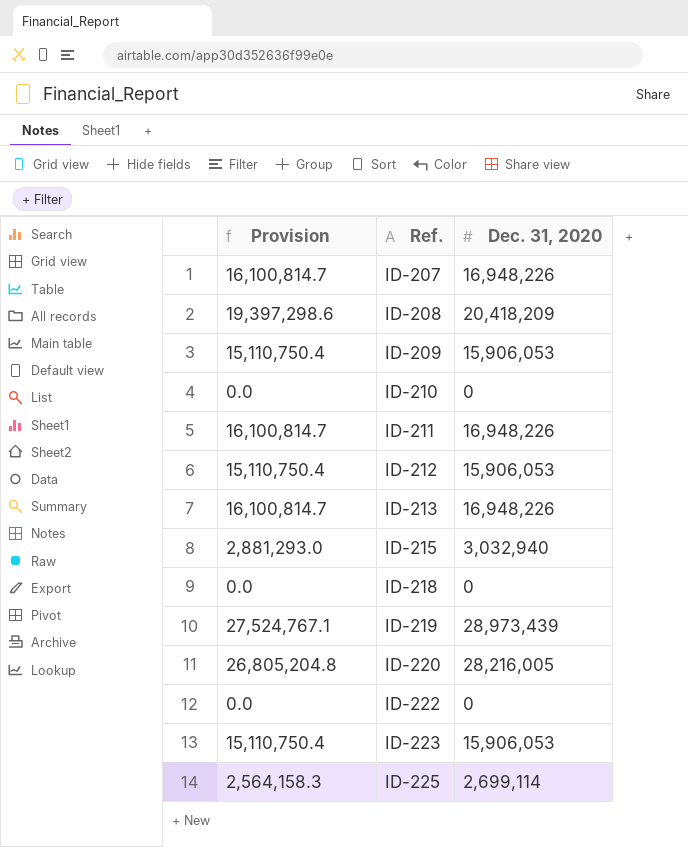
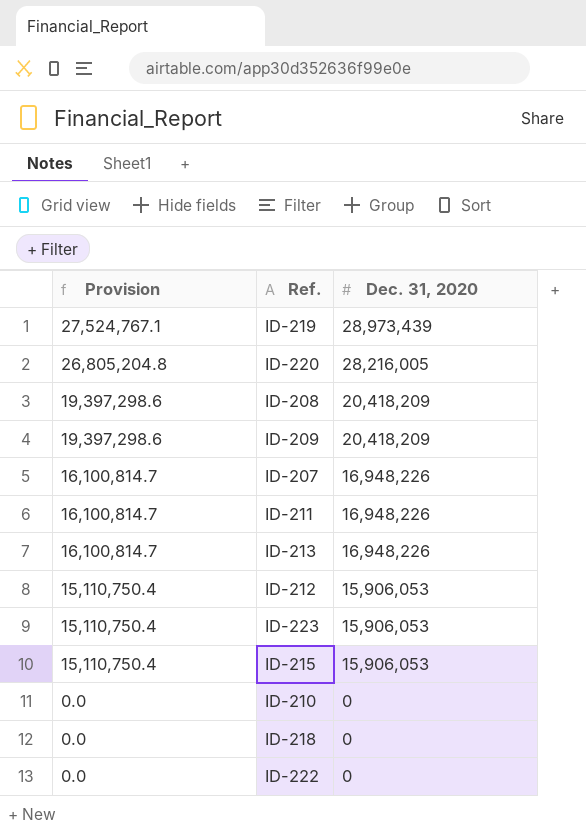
row order: Ref. ascending -> Provision descending
row ID-225: 2,564,158.3 | 2,699,114 -> none
ID-209 | Provision: 15,110,750.4 -> 19,397,298.6
ID-209 | Dec. 31, 2020: 15,906,053 -> 20,418,209
ID-215 | Provision: 2,881,293.0 -> 15,110,750.4
ID-215 | Dec. 31, 2020: 3,032,940 -> 15,906,053

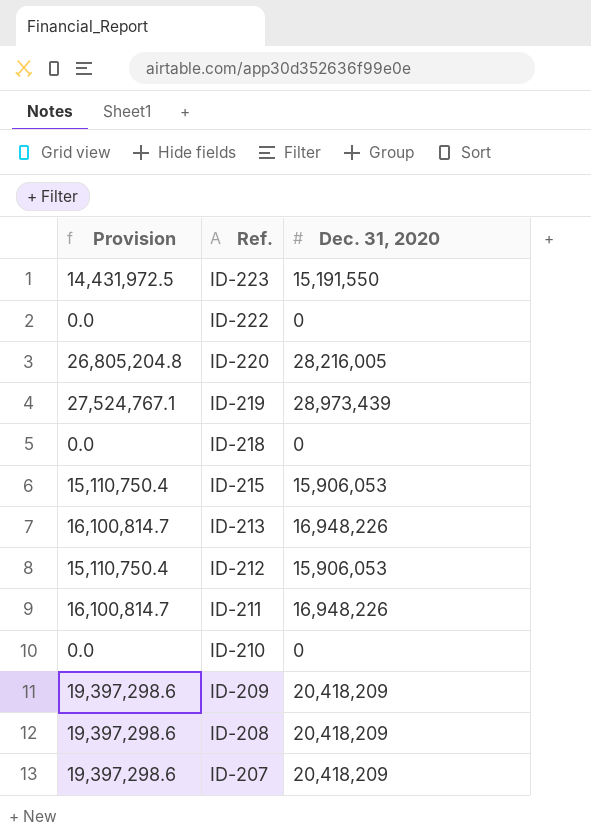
row order: Provision descending -> Ref. descending
ID-223 | Provision: 15,110,750.4 -> 14,431,972.5
ID-223 | Dec. 31, 2020: 15,906,053 -> 15,191,550
ID-207 | Provision: 16,100,814.7 -> 19,397,298.6
ID-207 | Dec. 31, 2020: 16,948,226 -> 20,418,209

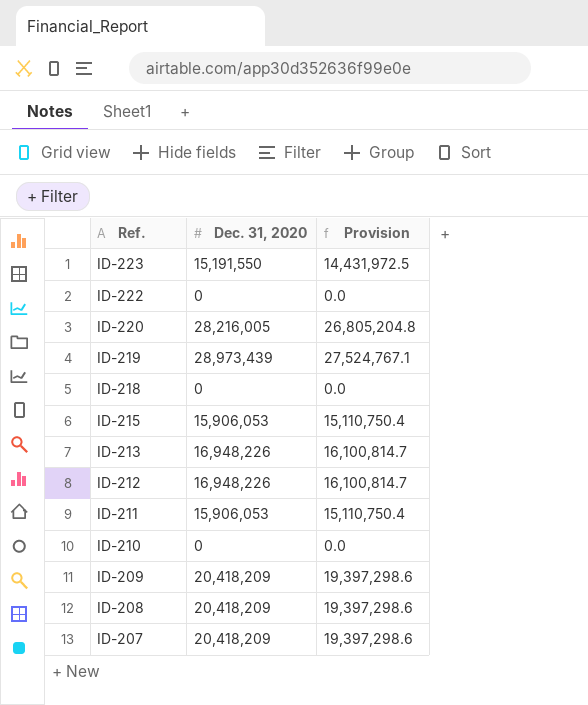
column Provision | position: 1 -> 3
ID-212 | Dec. 31, 2020: 15,906,053 -> 16,948,226
ID-212 | Provision: 15,110,750.4 -> 16,100,814.7
ID-211 | Dec. 31, 2020: 16,948,226 -> 15,906,053
ID-211 | Provision: 16,100,814.7 -> 15,110,750.4

